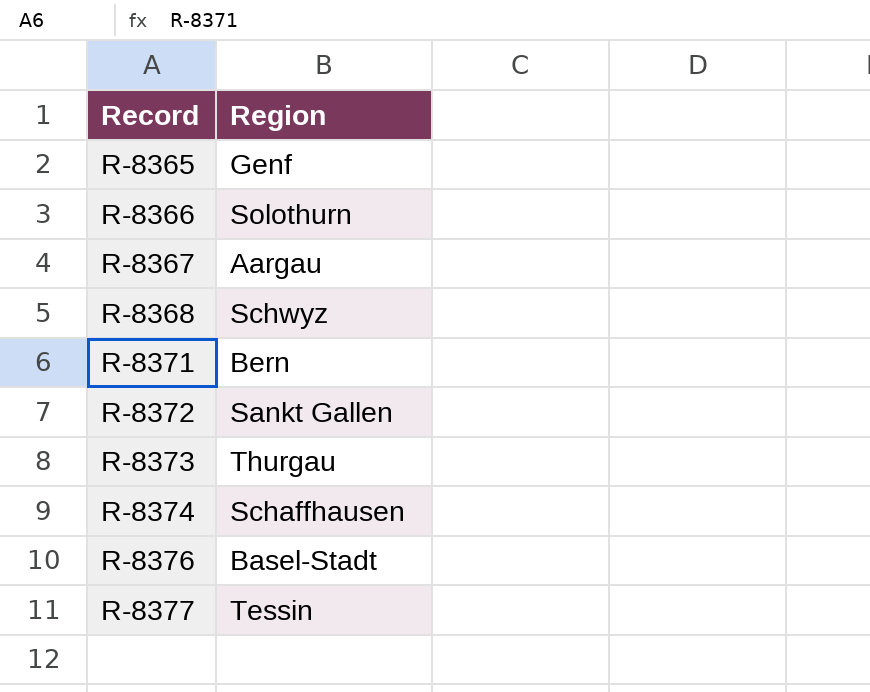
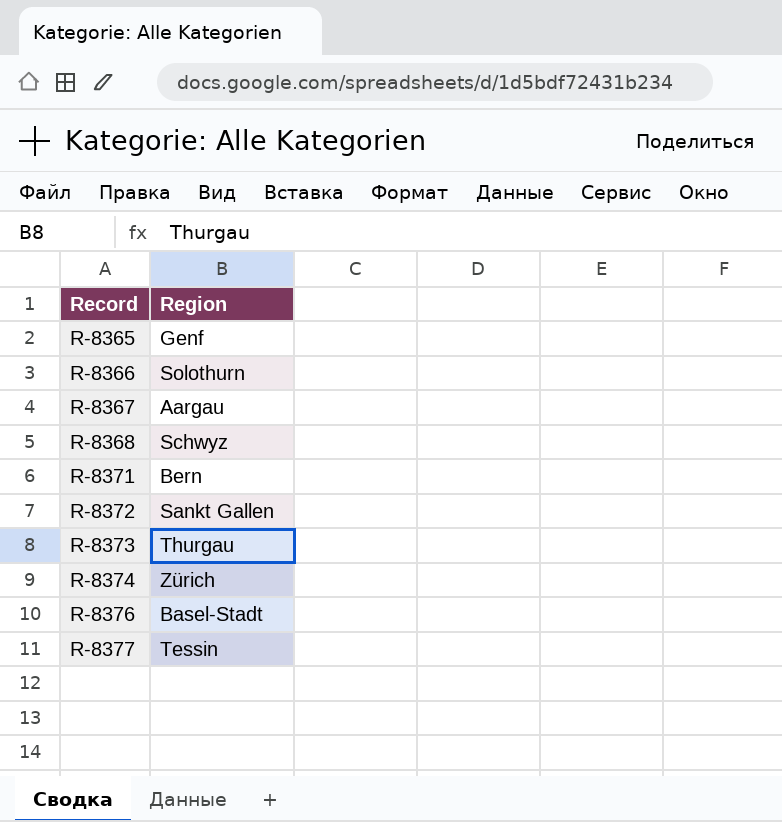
R-8374 | Region: Schaffhausen -> Zürich

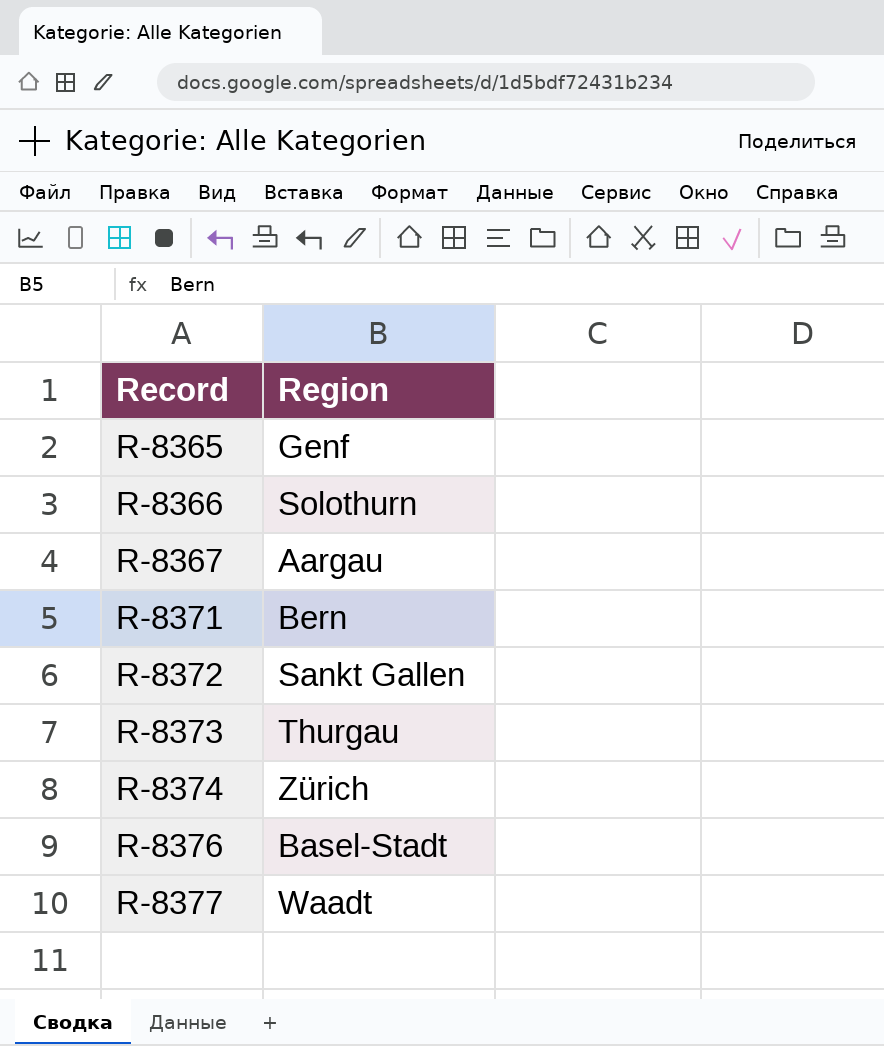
row R-8368: Schwyz -> none
R-8377 | Region: Tessin -> Waadt

